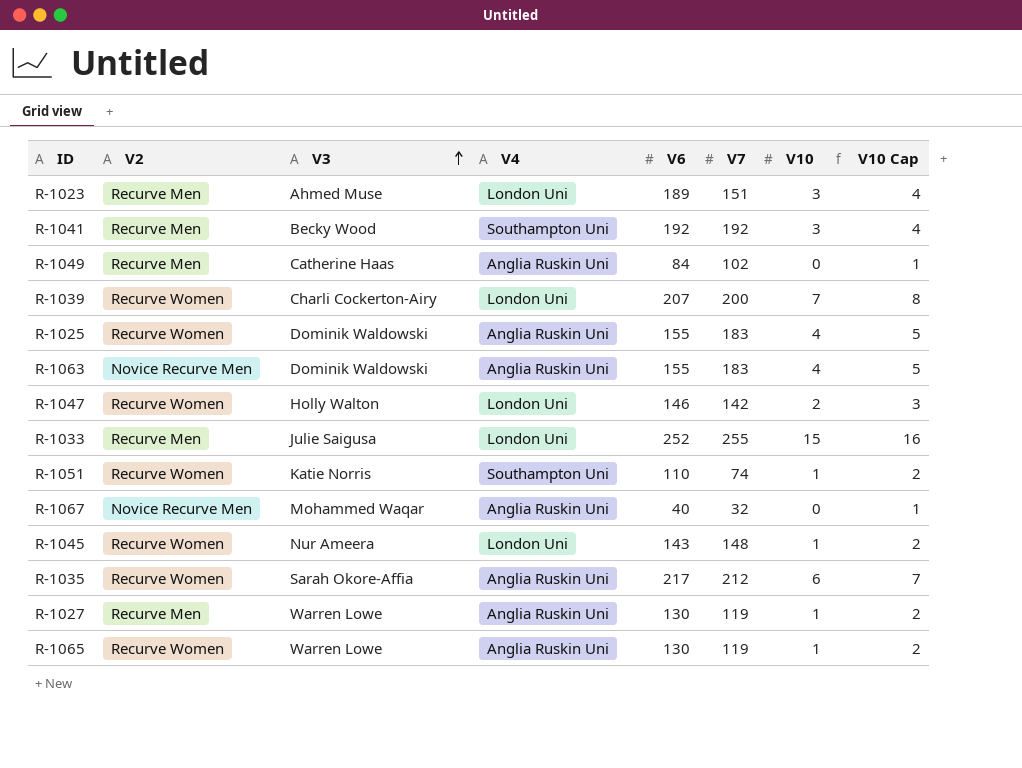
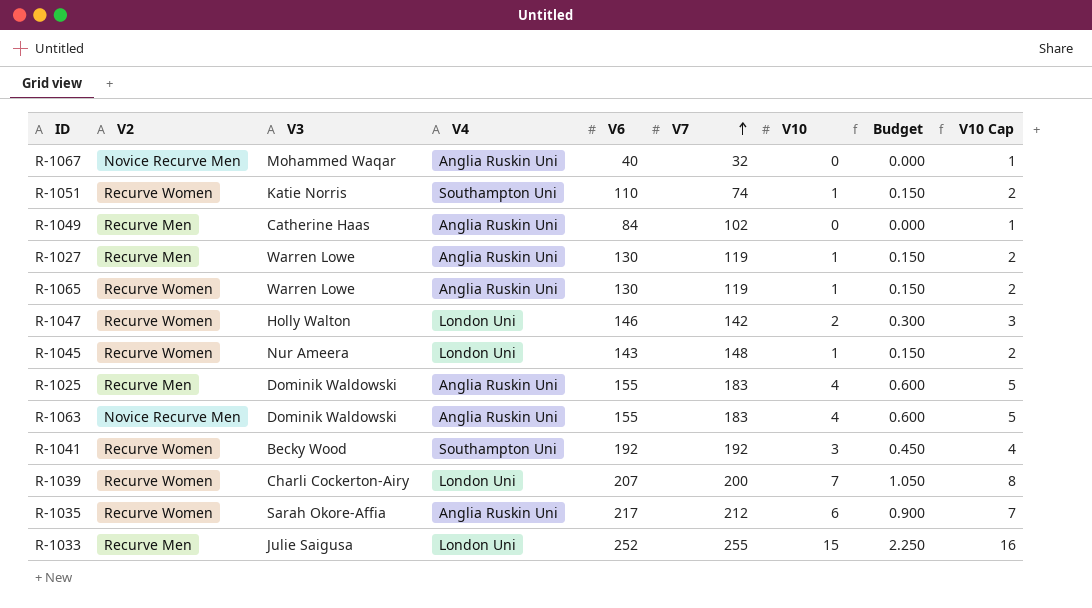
row order: V3 ascending -> V7 ascending
column Budget | formula: none -> [V10] * 0.15
row R-1023: Recurve Men | Ahmed Muse | London Uni | 189 | 151 | 3 | 4 -> none
R-1025 | V2: Recurve Women -> Recurve Men
R-1041 | V2: Recurve Men -> Recurve Women

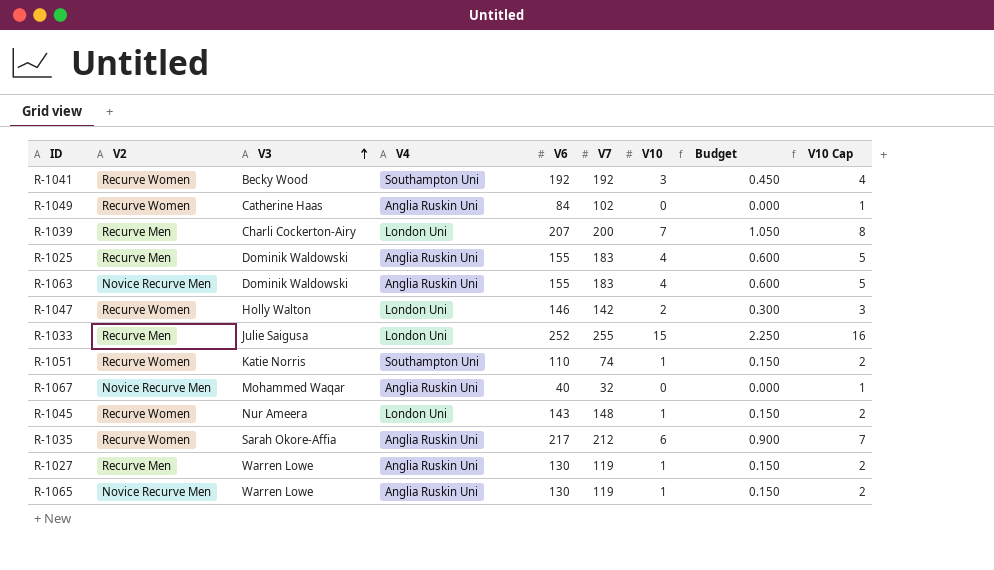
row order: V7 ascending -> V3 ascending
R-1049 | V2: Recurve Men -> Recurve Women
R-1039 | V2: Recurve Women -> Recurve Men
R-1065 | V2: Recurve Women -> Novice Recurve Men

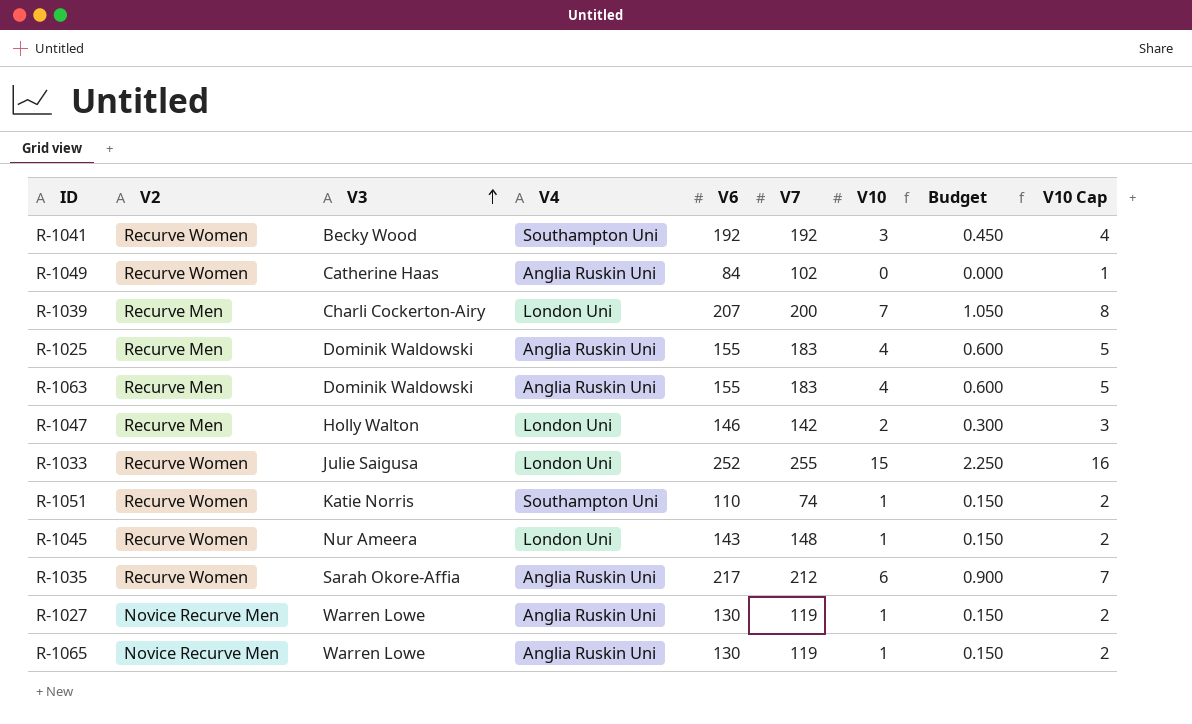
row R-1067: Novice Recurve Men | Mohammed Waqar | Anglia Ruskin Uni | 40 | 32 | 0 | 0.000 | 1 -> none
R-1063 | V2: Novice Recurve Men -> Recurve Men
R-1047 | V2: Recurve Women -> Recurve Men
R-1033 | V2: Recurve Men -> Recurve Women
R-1027 | V2: Recurve Men -> Novice Recurve Men

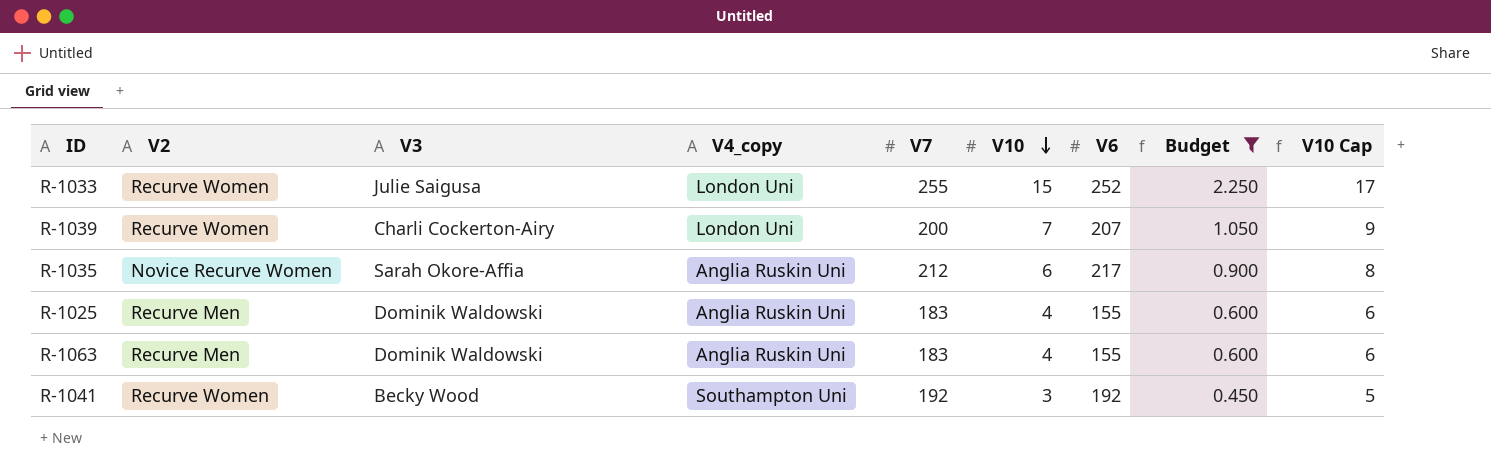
filter: none -> Budget >= 0.450
row order: V3 ascending -> V10 descending
column name: V4 -> V4_copy
column V6 | position: 5 -> 7
column V10 Cap | formula: [V10] + 1 -> [V10] + 2
R-1039 | V2: Recurve Men -> Recurve Women
R-1035 | V2: Recurve Women -> Novice Recurve Women

